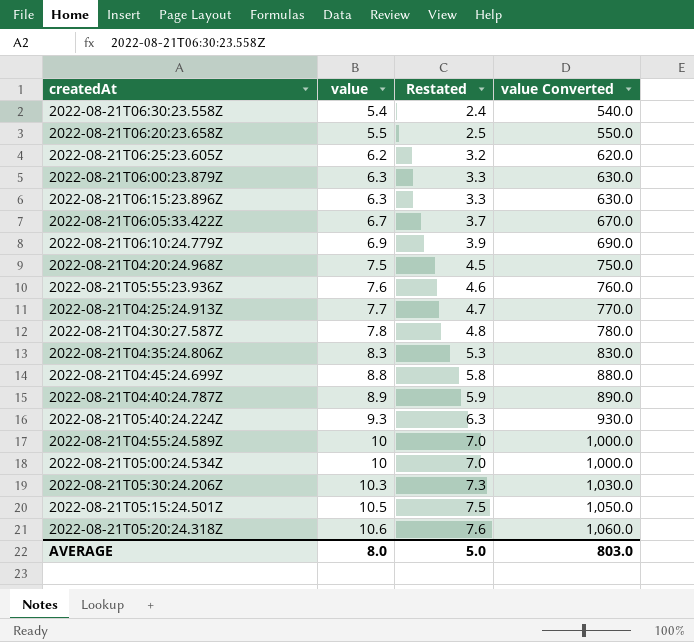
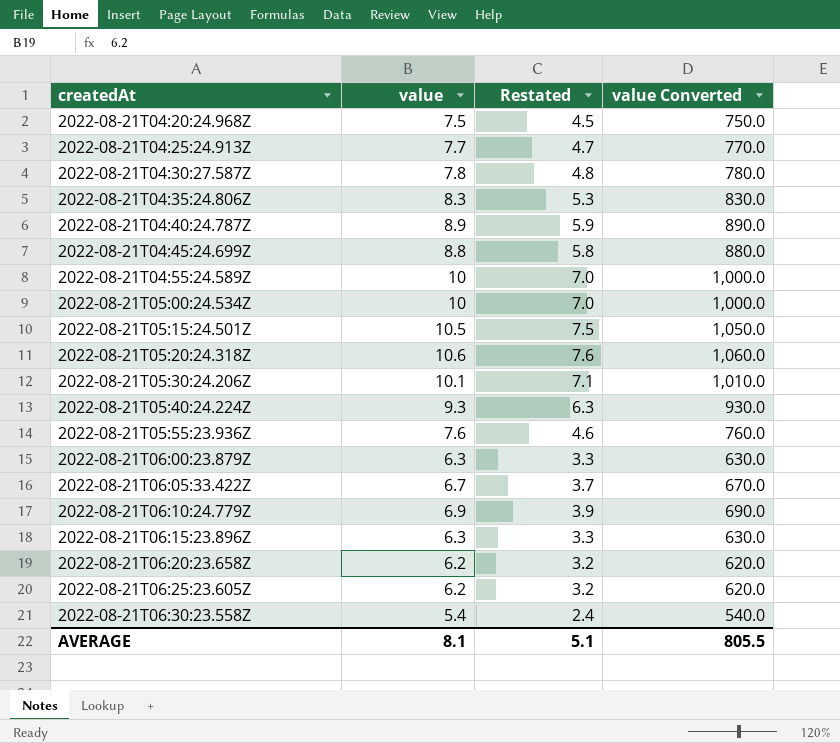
row order: value ascending -> createdAt ascending
2022-08-21T05:30:24.206Z | value: 10.3 -> 10.1
2022-08-21T05:30:24.206Z | Restated: 7.3 -> 7.1
2022-08-21T05:30:24.206Z | value Converted: 1,030.0 -> 1,010.0
2022-08-21T06:20:23.658Z | value: 5.5 -> 6.2
2022-08-21T06:20:23.658Z | Restated: 2.5 -> 3.2
2022-08-21T06:20:23.658Z | value Converted: 550.0 -> 620.0
AVERAGE | value: 8.0 -> 8.1
AVERAGE | Restated: 5.0 -> 5.1
AVERAGE | value Converted: 803.0 -> 805.5

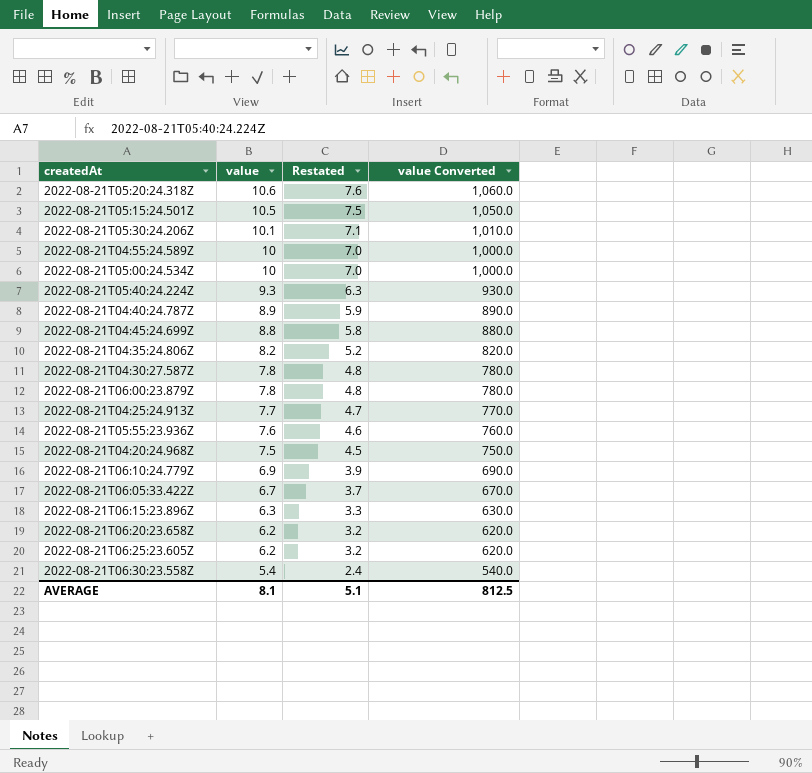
row order: createdAt ascending -> value descending
2022-08-21T04:35:24.806Z | value: 8.3 -> 8.2
2022-08-21T04:35:24.806Z | Restated: 5.3 -> 5.2
2022-08-21T04:35:24.806Z | value Converted: 830.0 -> 820.0
2022-08-21T06:00:23.879Z | value: 6.3 -> 7.8
2022-08-21T06:00:23.879Z | Restated: 3.3 -> 4.8
2022-08-21T06:00:23.879Z | value Converted: 630.0 -> 780.0
AVERAGE | value Converted: 805.5 -> 812.5

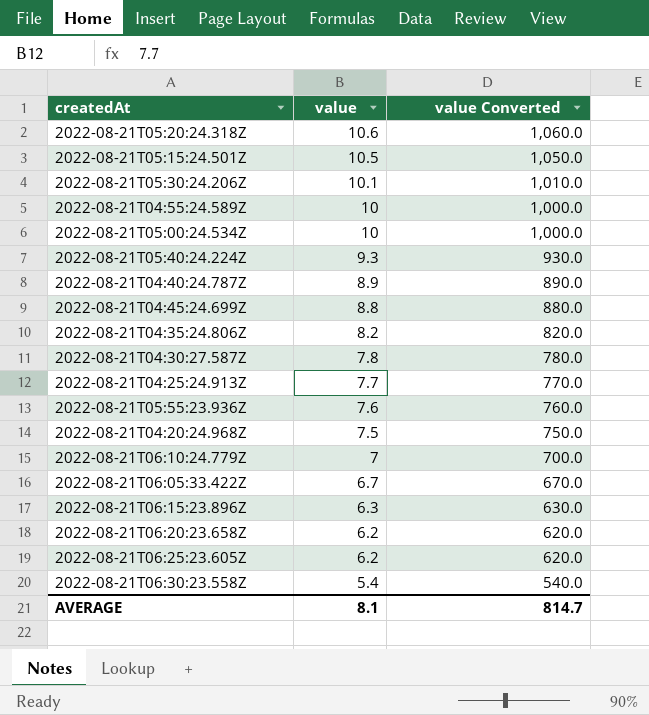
column Restated | formula: [value] - 3 -> none
row 2022-08-21T06:00:23.879Z: 7.8 | 4.8 | 780.0 -> none
2022-08-21T06:10:24.779Z | value: 6.9 -> 7
2022-08-21T06:10:24.779Z | value Converted: 690.0 -> 700.0
AVERAGE | value Converted: 812.5 -> 814.7

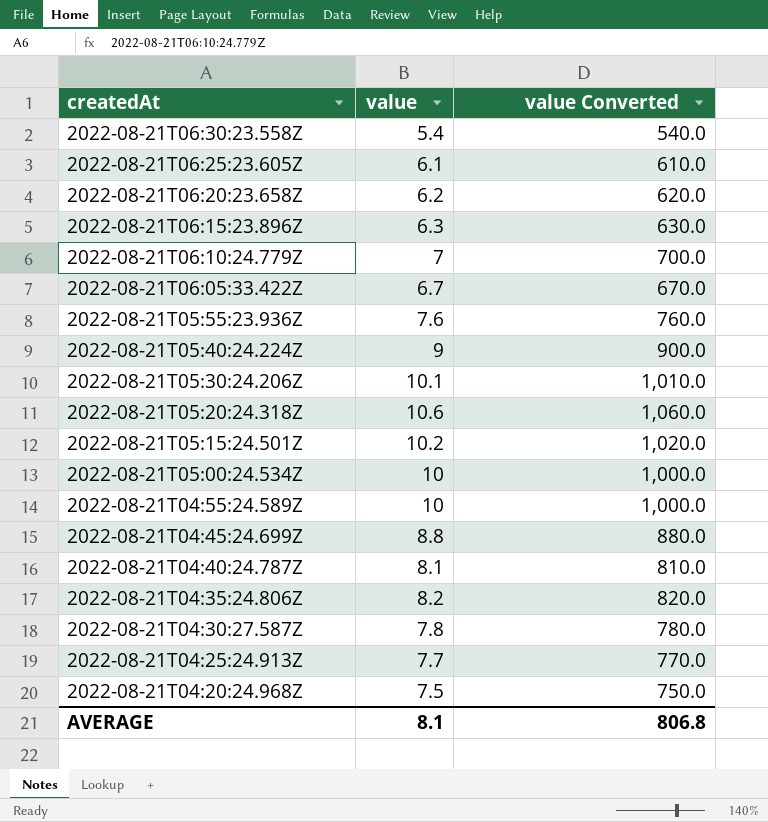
row order: value descending -> createdAt descending
2022-08-21T06:25:23.605Z | value: 6.2 -> 6.1
2022-08-21T06:25:23.605Z | value Converted: 620.0 -> 610.0
2022-08-21T05:40:24.224Z | value: 9.3 -> 9
2022-08-21T05:40:24.224Z | value Converted: 930.0 -> 900.0
2022-08-21T05:15:24.501Z | value: 10.5 -> 10.2
2022-08-21T05:15:24.501Z | value Converted: 1,050.0 -> 1,020.0
2022-08-21T04:40:24.787Z | value: 8.9 -> 8.1
2022-08-21T04:40:24.787Z | value Converted: 890.0 -> 810.0
AVERAGE | value Converted: 814.7 -> 806.8

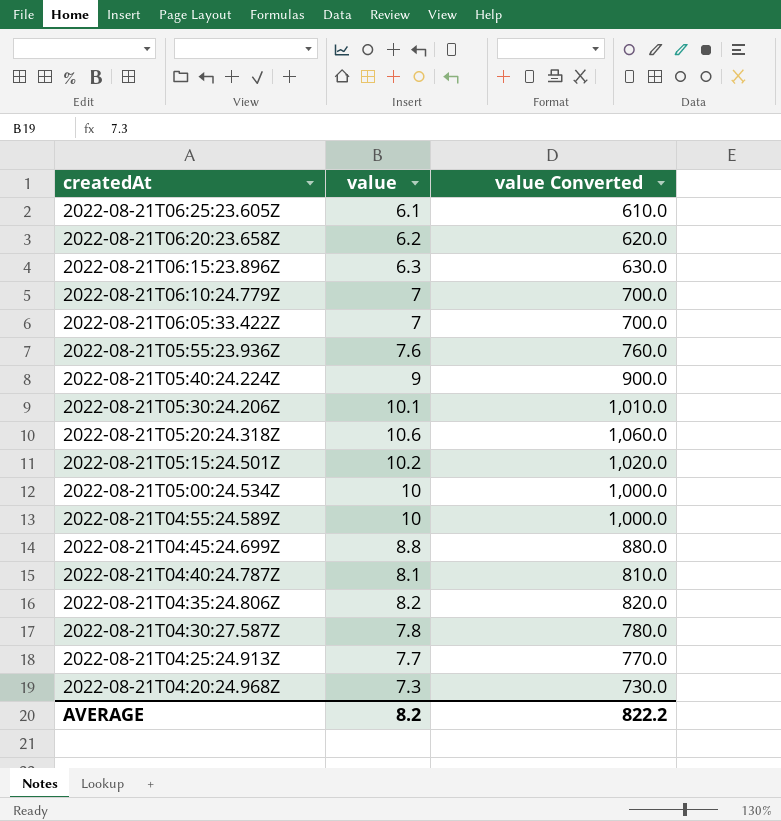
row 2022-08-21T06:30:23.558Z: 5.4 | 540.0 -> none
2022-08-21T06:05:33.422Z | value: 6.7 -> 7
2022-08-21T06:05:33.422Z | value Converted: 670.0 -> 700.0
2022-08-21T04:20:24.968Z | value: 7.5 -> 7.3
2022-08-21T04:20:24.968Z | value Converted: 750.0 -> 730.0
AVERAGE | value: 8.1 -> 8.2
AVERAGE | value Converted: 806.8 -> 822.2

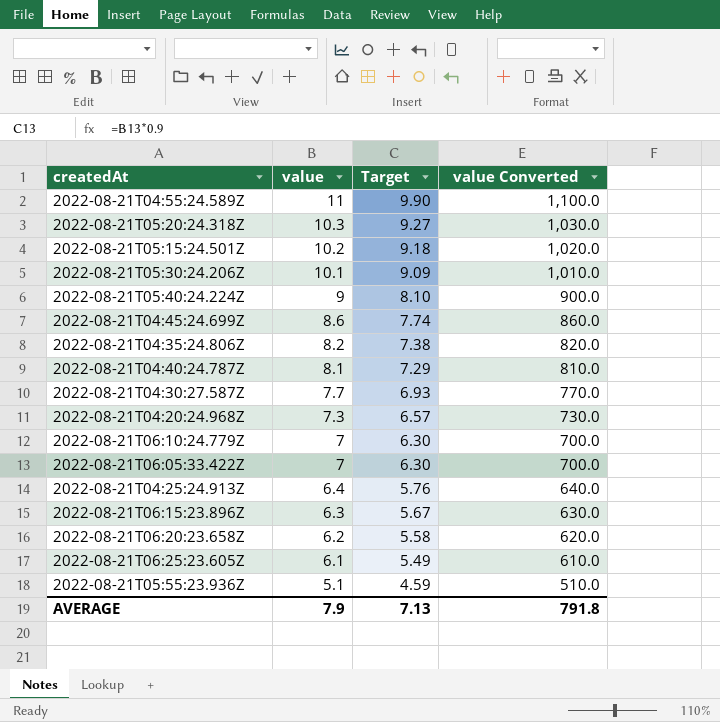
row order: createdAt descending -> value descending
column Target | formula: none -> [value] * 0.9
row 2022-08-21T05:00:24.534Z: 10 | 1,000.0 -> none
2022-08-21T04:55:24.589Z | value: 10 -> 11
2022-08-21T04:55:24.589Z | value Converted: 1,000.0 -> 1,100.0
2022-08-21T05:20:24.318Z | value: 10.6 -> 10.3
2022-08-21T05:20:24.318Z | value Converted: 1,060.0 -> 1,030.0
2022-08-21T04:45:24.699Z | value: 8.8 -> 8.6
2022-08-21T04:45:24.699Z | value Converted: 880.0 -> 860.0
2022-08-21T04:30:27.587Z | value: 7.8 -> 7.7
2022-08-21T04:30:27.587Z | value Converted: 780.0 -> 770.0
2022-08-21T04:25:24.913Z | value: 7.7 -> 6.4
2022-08-21T04:25:24.913Z | value Converted: 770.0 -> 640.0
2022-08-21T05:55:23.936Z | value: 7.6 -> 5.1
2022-08-21T05:55:23.936Z | value Converted: 760.0 -> 510.0
AVERAGE | value: 8.2 -> 7.9
AVERAGE | value Converted: 822.2 -> 791.8

